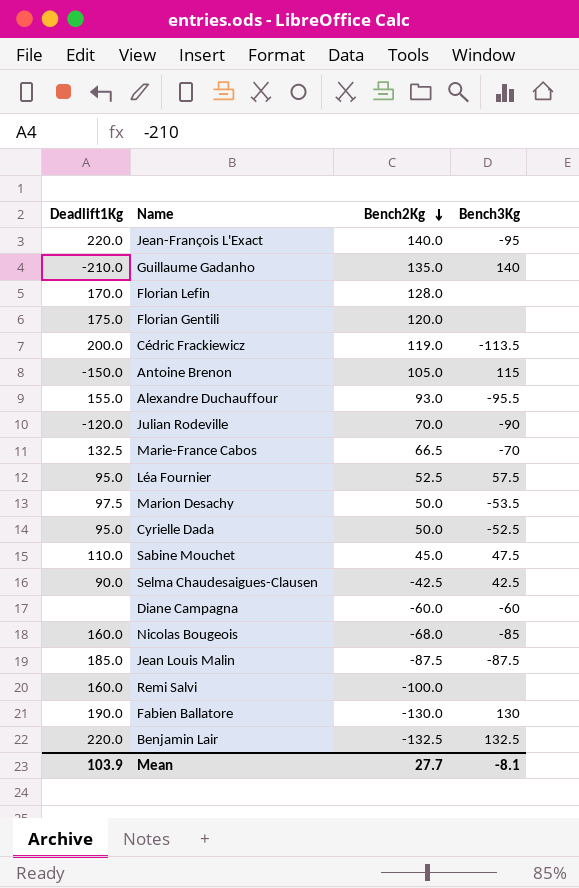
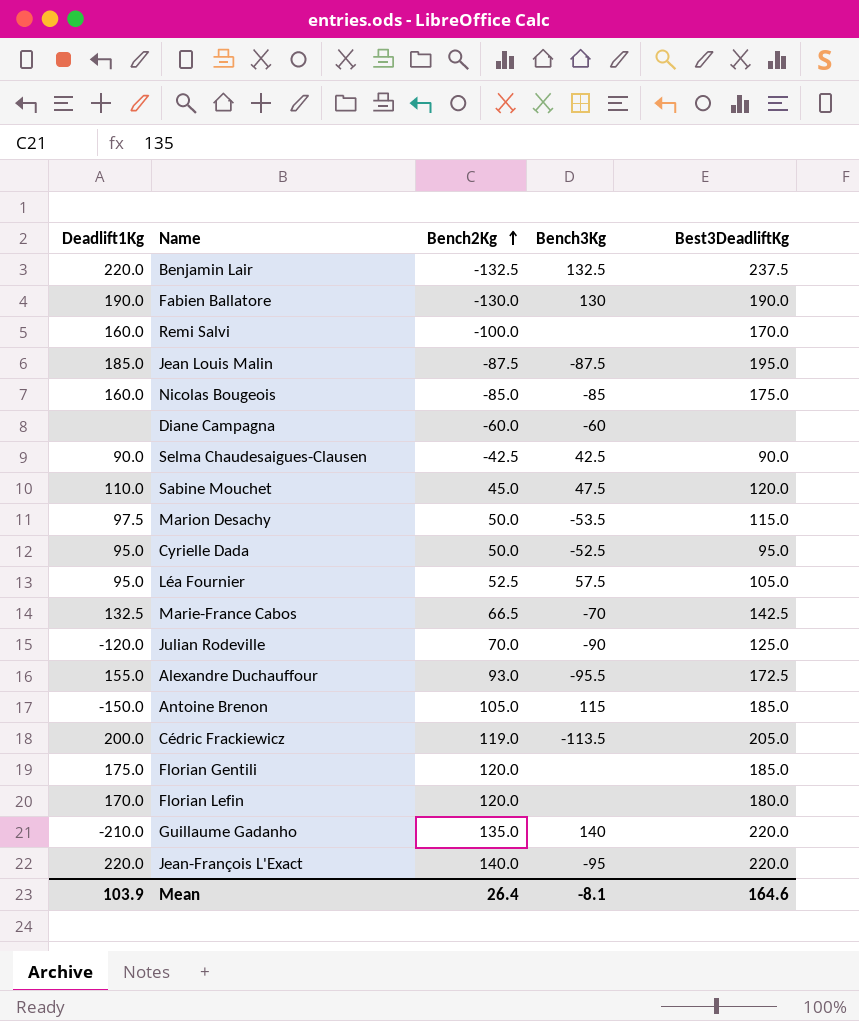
row order: Bench2Kg descending -> Bench2Kg ascending
column Best3DeadliftKg | position: none -> 5
Nicolas Bougeois | Bench2Kg: -68.0 -> -85.0
Florian Lefin | Bench2Kg: 128.0 -> 120.0
Mean | Bench2Kg: 27.7 -> 26.4

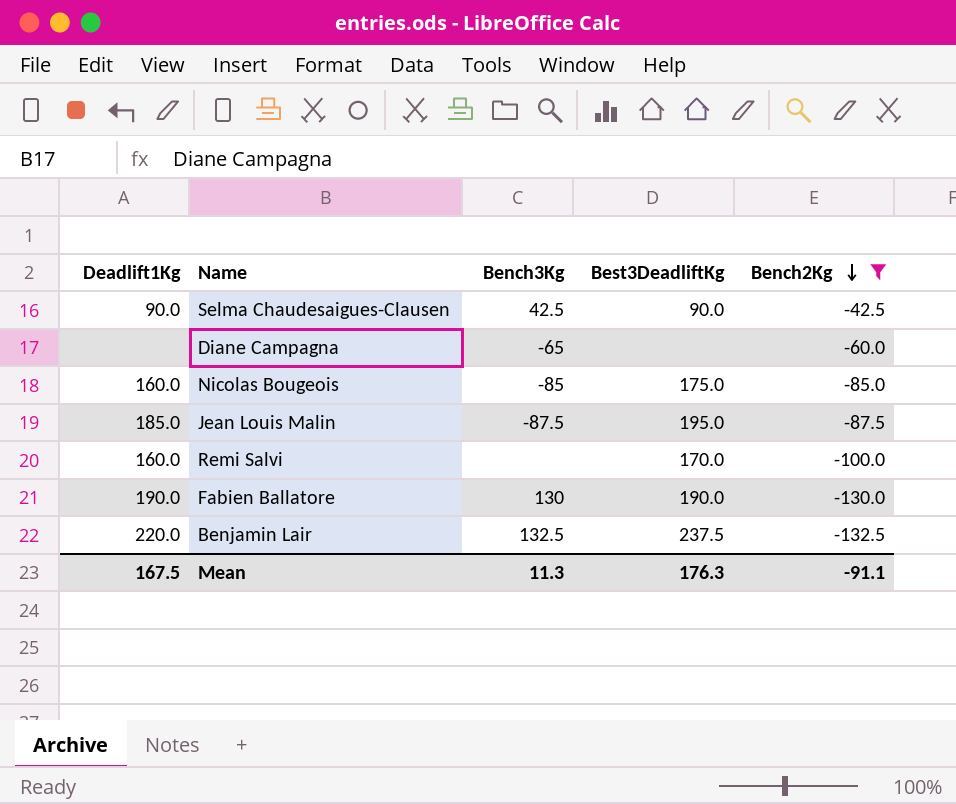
filter: none -> Bench2Kg <= -42.5
row order: Bench2Kg ascending -> Bench2Kg descending
column Bench2Kg | position: 3 -> 5
Diane Campagna | Bench3Kg: -60 -> -65
Mean | Deadlift1Kg: 103.9 -> 167.5
Mean | Bench3Kg: -8.1 -> 11.3
Mean | Best3DeadliftKg: 164.6 -> 176.3
Mean | Bench2Kg: 26.4 -> -91.1

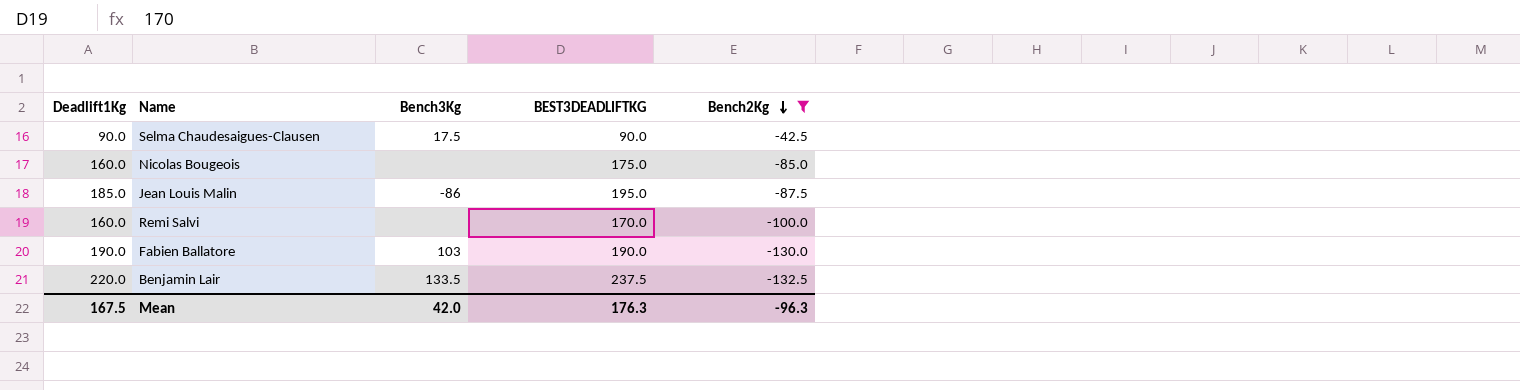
column name: Best3DeadliftKg -> BEST3DEADLIFTKG
row Diane Campagna: none | -65 | none | -60.0 -> none
Selma Chaudesaigues-Clausen | Bench3Kg: 42.5 -> 17.5
Nicolas Bougeois | Bench3Kg: -85 -> none
Jean Louis Malin | Bench3Kg: -87.5 -> -86
Fabien Ballatore | Bench3Kg: 130 -> 103
Benjamin Lair | Bench3Kg: 132.5 -> 133.5
Mean | Bench3Kg: 11.3 -> 42.0
Mean | Bench2Kg: -91.1 -> -96.3

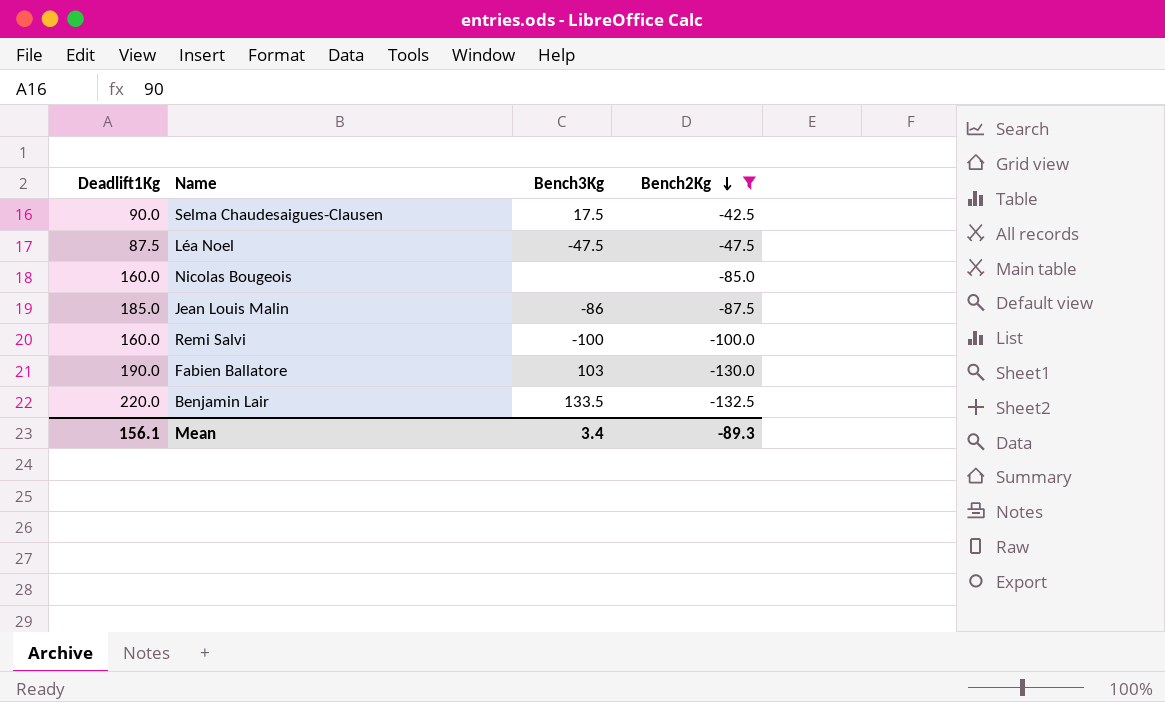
column BEST3DEADLIFTKG | position: 4 -> none
row Léa Noel: none -> 87.5 | -47.5 | -47.5
Remi Salvi | Bench3Kg: none -> -100
Mean | Deadlift1Kg: 167.5 -> 156.1
Mean | Bench3Kg: 42.0 -> 3.4
Mean | Bench2Kg: -96.3 -> -89.3

